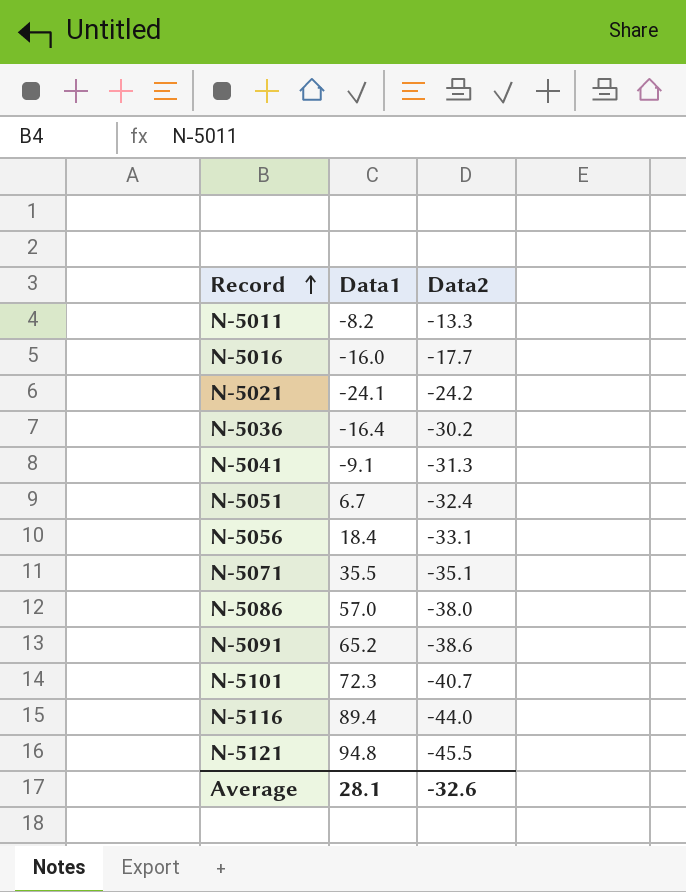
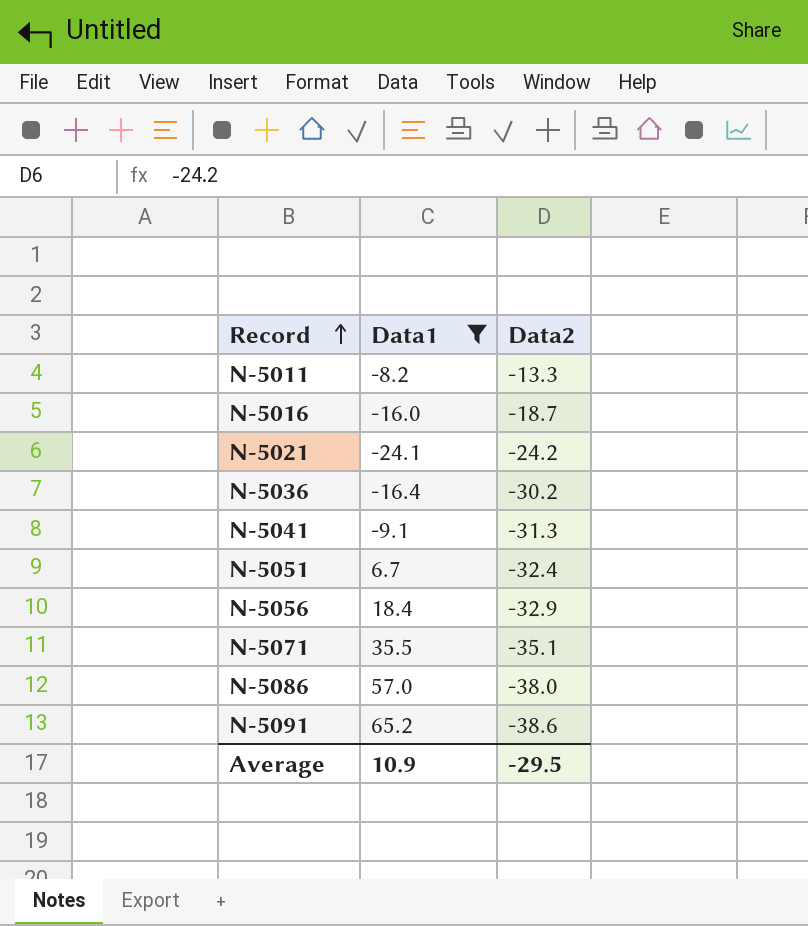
filter: none -> Data1 <= 65.2
N-5016 | Data2: -17.7 -> -18.7
N-5056 | Data2: -33.1 -> -32.9
Average | Data1: 28.1 -> 10.9
Average | Data2: -32.6 -> -29.5

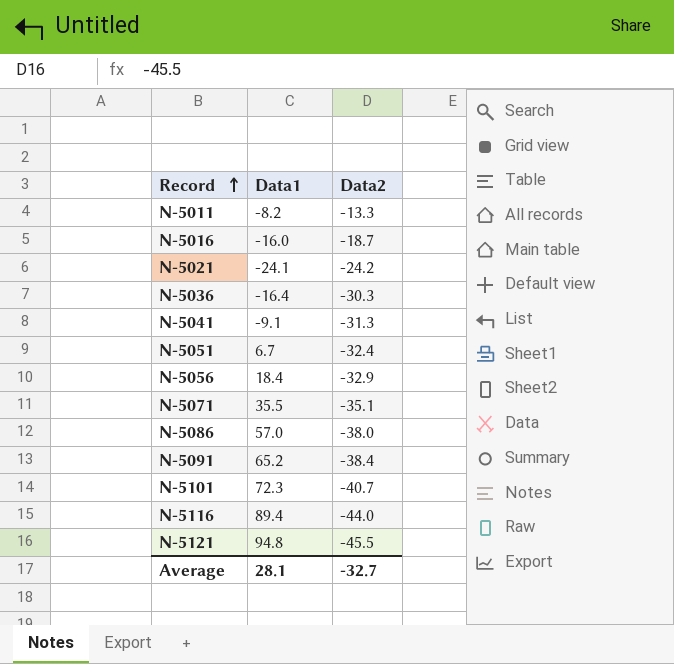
filter: Data1 <= 65.2 -> none
N-5036 | Data2: -30.2 -> -30.3
N-5091 | Data2: -38.6 -> -38.4
Average | Data1: 10.9 -> 28.1
Average | Data2: -29.5 -> -32.7

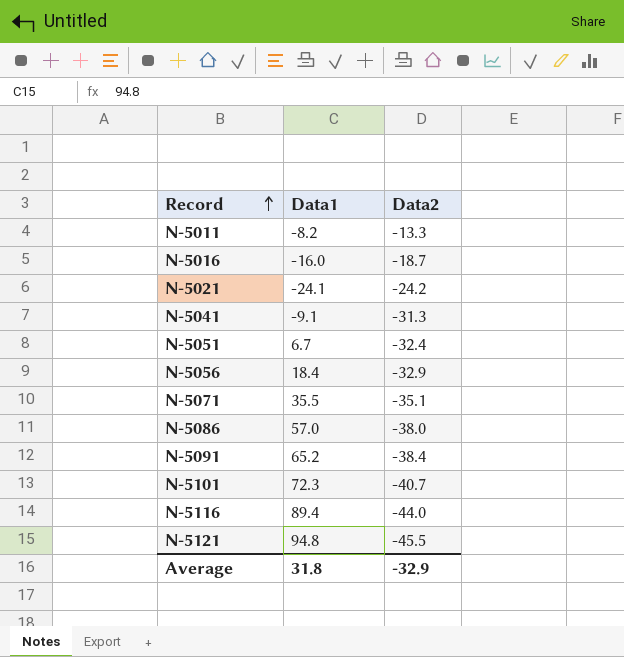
row N-5036: -16.4 | -30.3 -> none
Average | Data1: 28.1 -> 31.8
Average | Data2: -32.7 -> -32.9

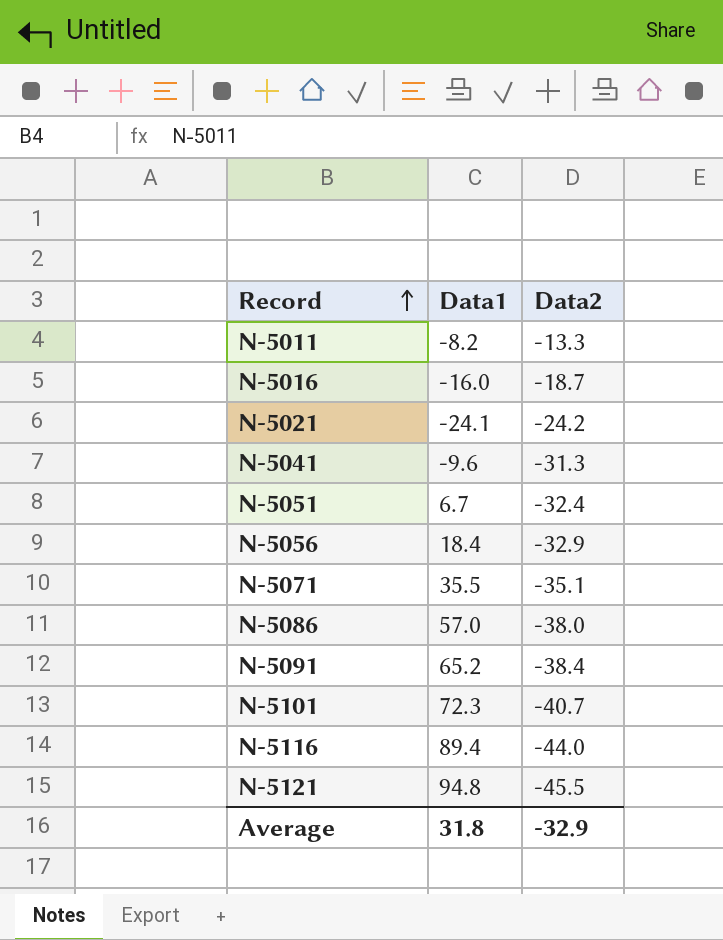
N-5041 | Data1: -9.1 -> -9.6

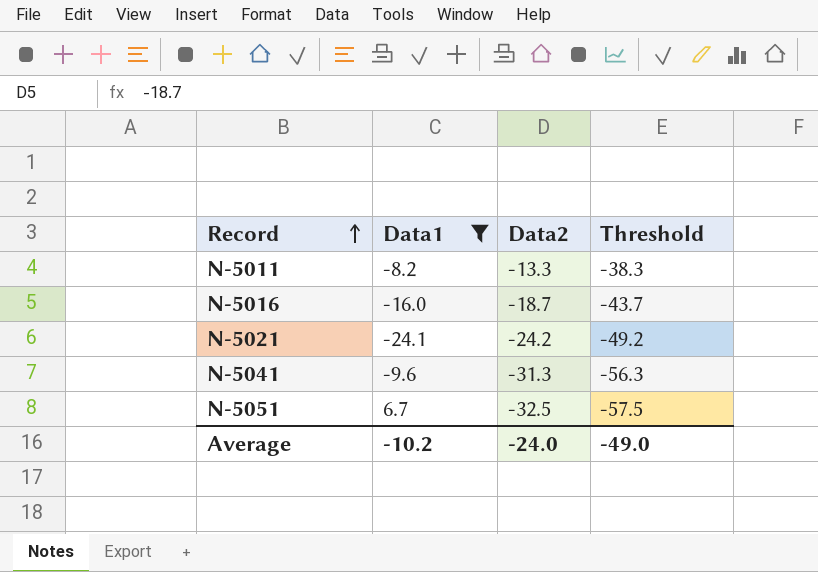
filter: none -> Data1 <= 6.7
column Threshold | formula: none -> [Data2] - 25
N-5051 | Data2: -32.4 -> -32.5
Average | Data1: 31.8 -> -10.2
Average | Data2: -32.9 -> -24.0

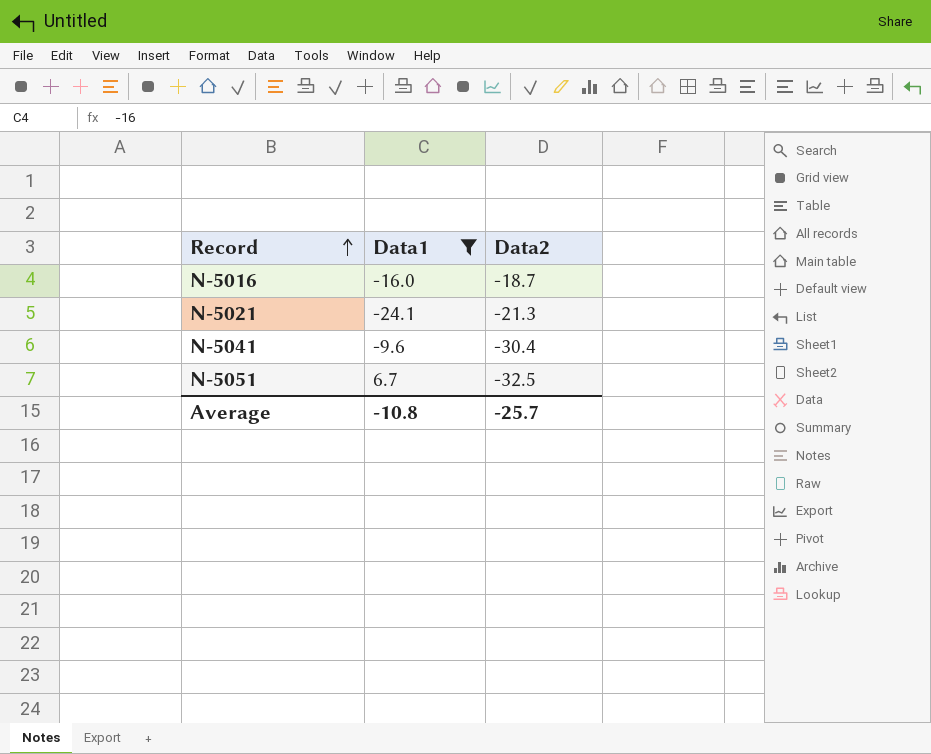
column Threshold | formula: [Data2] - 25 -> none
row N-5011: -8.2 | -13.3 | -38.3 -> none
N-5021 | Data2: -24.2 -> -21.3
N-5041 | Data2: -31.3 -> -30.4
Average | Data1: -10.2 -> -10.8
Average | Data2: -24.0 -> -25.7

